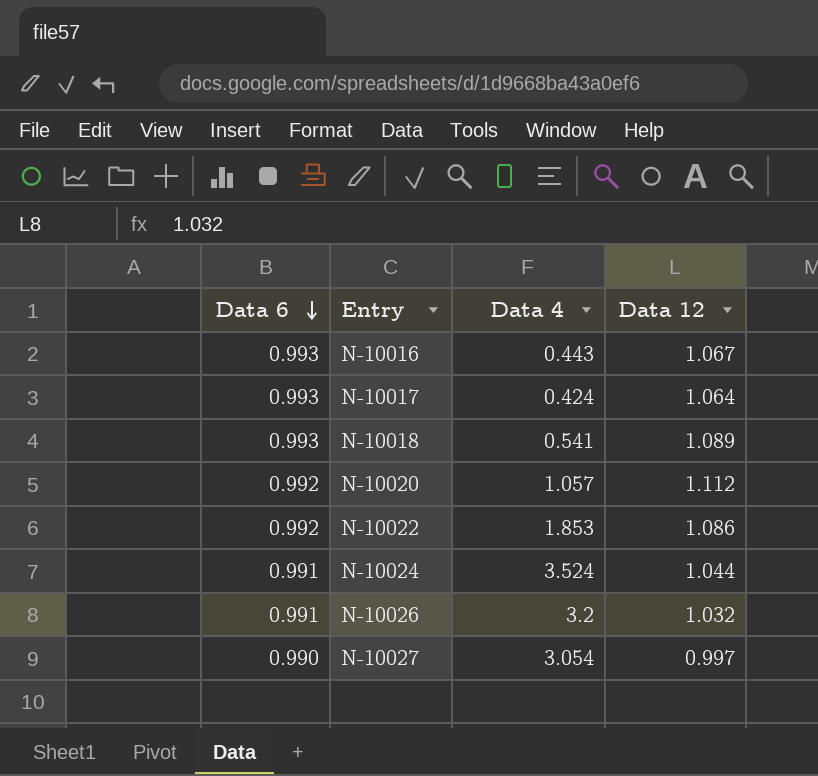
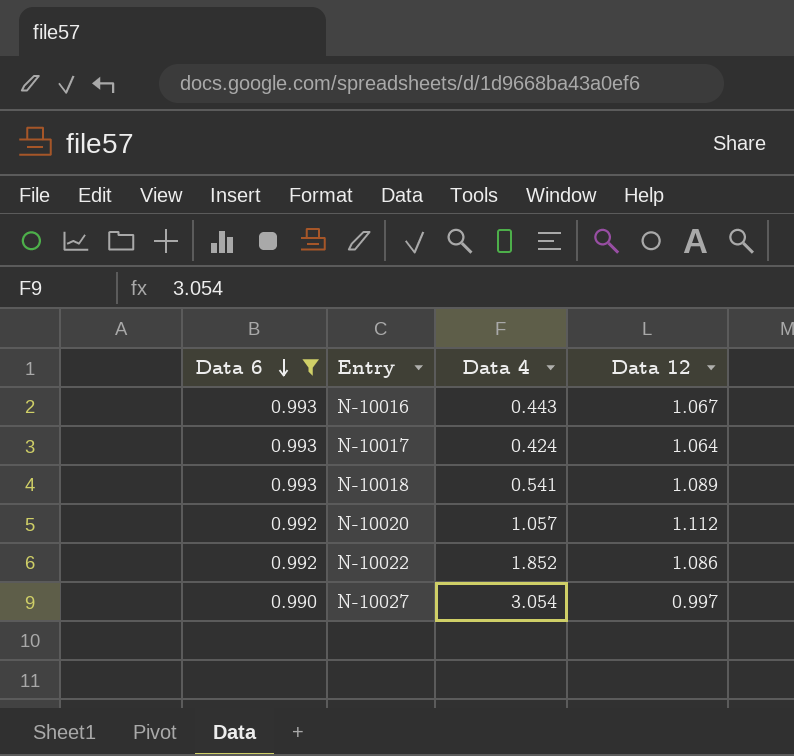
filter: none -> Data 6 != 0.991
N-10022 | Data 4: 1.853 -> 1.852

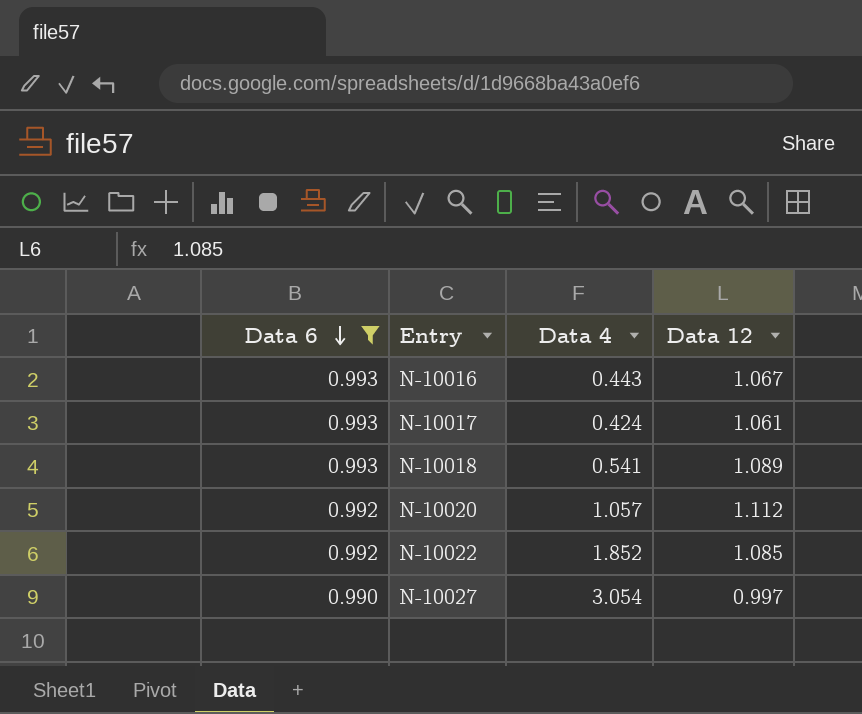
N-10017 | Data 12: 1.064 -> 1.061
N-10022 | Data 12: 1.086 -> 1.085

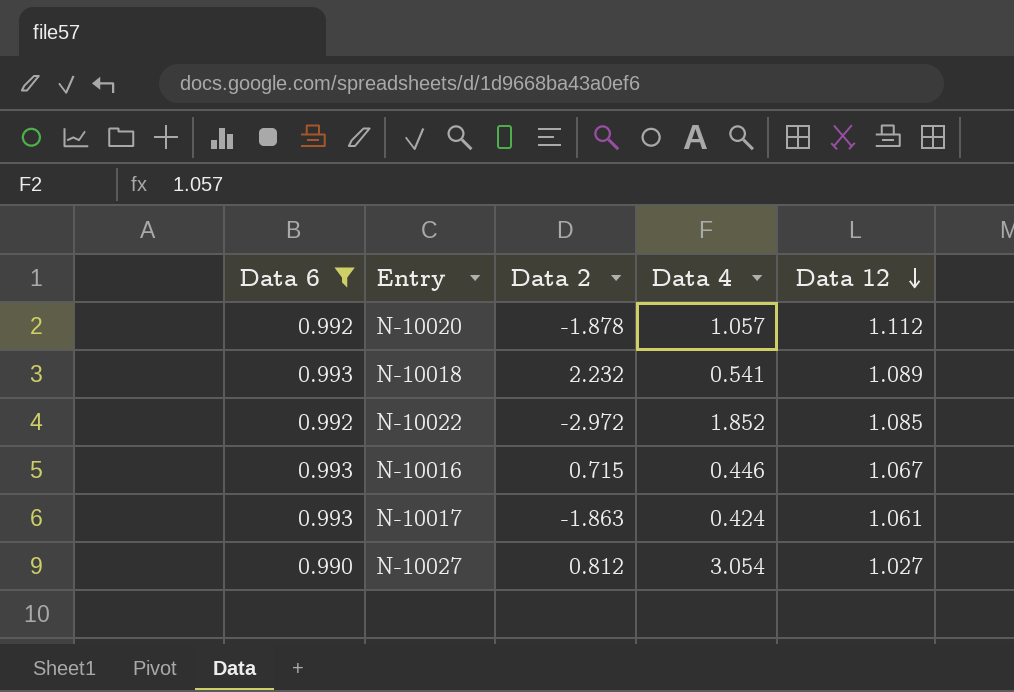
row order: Data 6 descending -> Data 12 descending
column Data 2 | position: none -> 3
N-10016 | Data 4: 0.443 -> 0.446
N-10027 | Data 12: 0.997 -> 1.027

